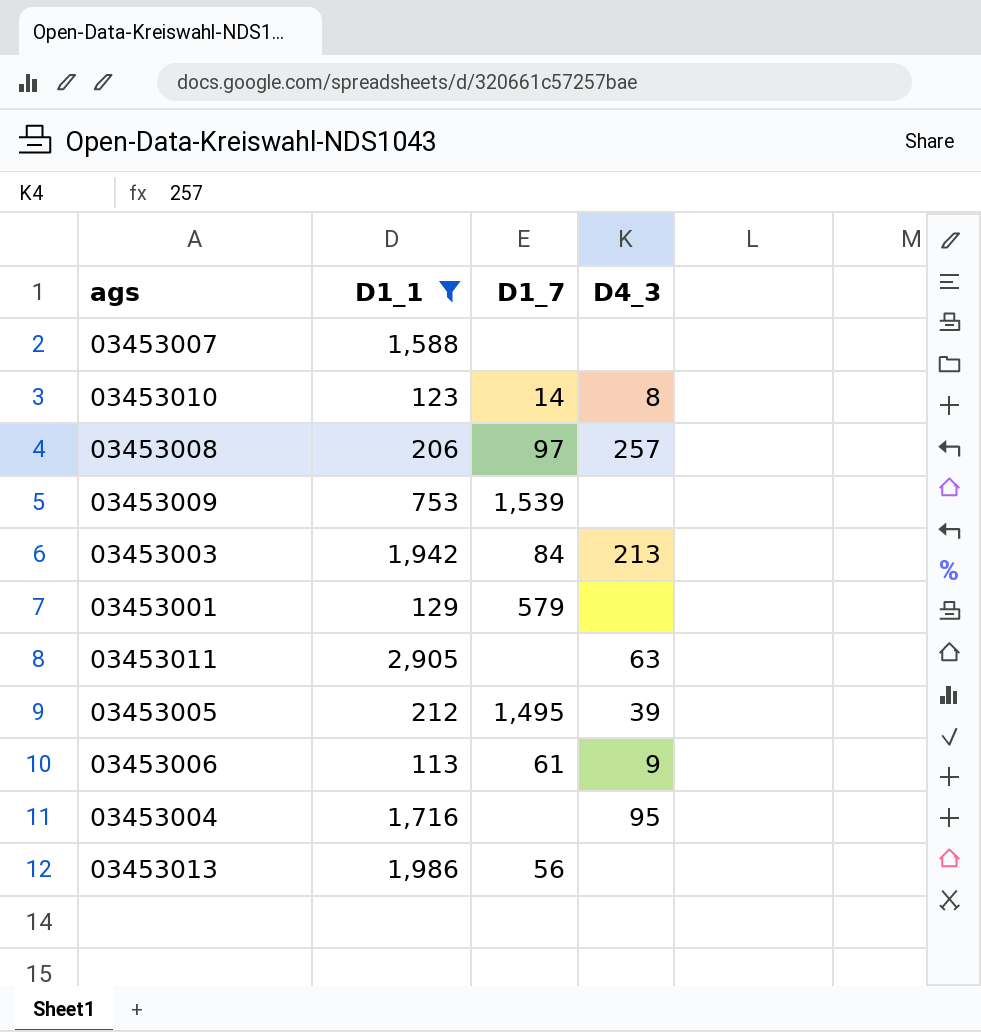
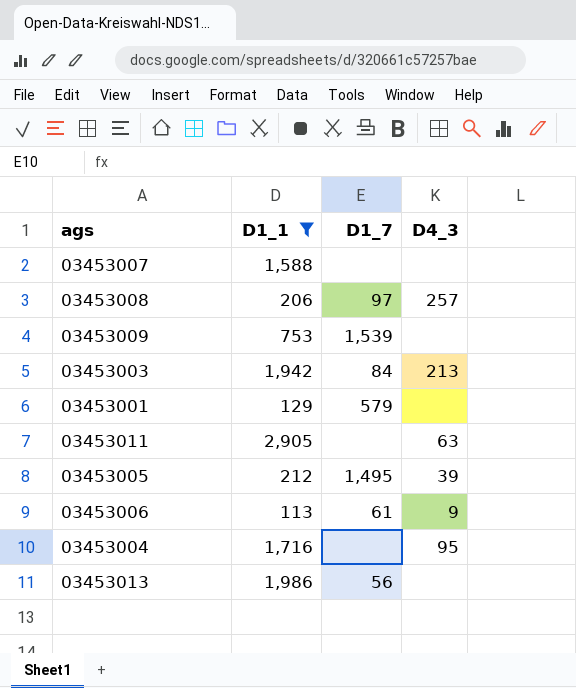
row 03453010: 123 | 14 | 8 -> none

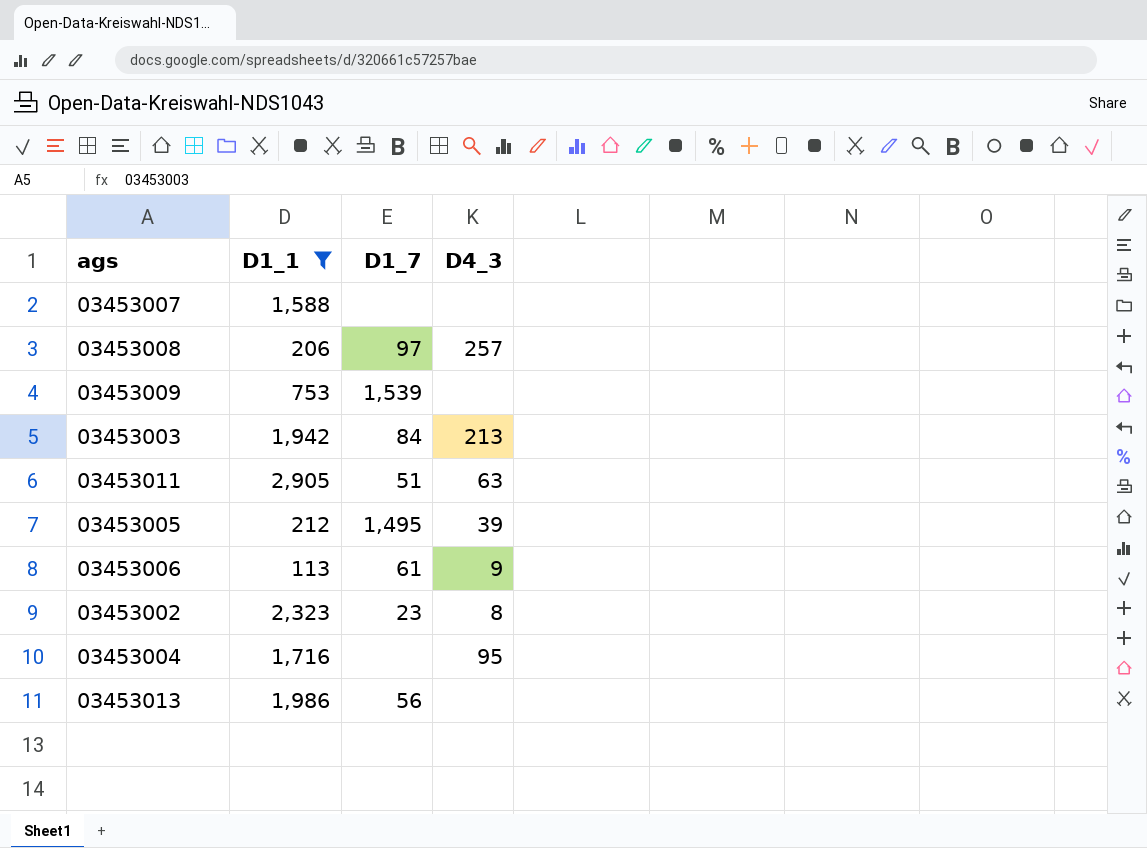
row 03453001: 129 | 579 | none -> none
03453011 | D1_7: none -> 51
row 03453002: none -> 2,323 | 23 | 8

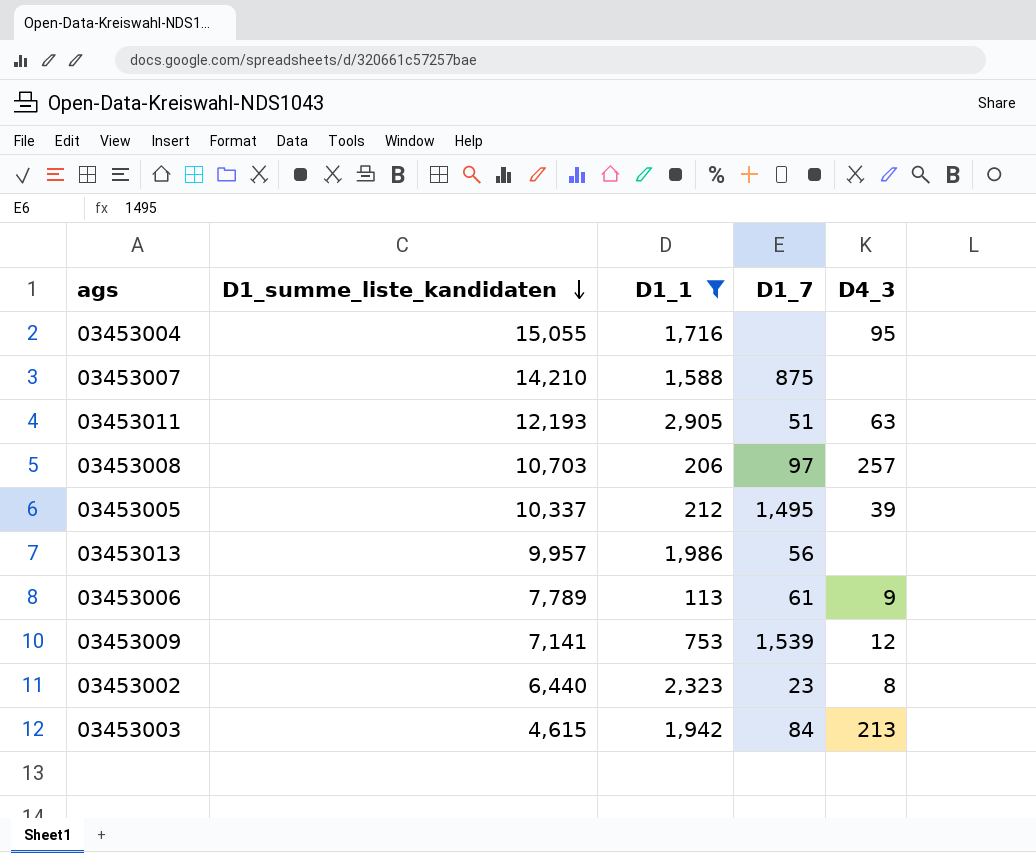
row order: none -> D1_summe_liste_kandidaten descending
column D1_summe_liste_kandidaten | position: none -> 2
03453007 | D1_7: none -> 875
03453009 | D4_3: none -> 12

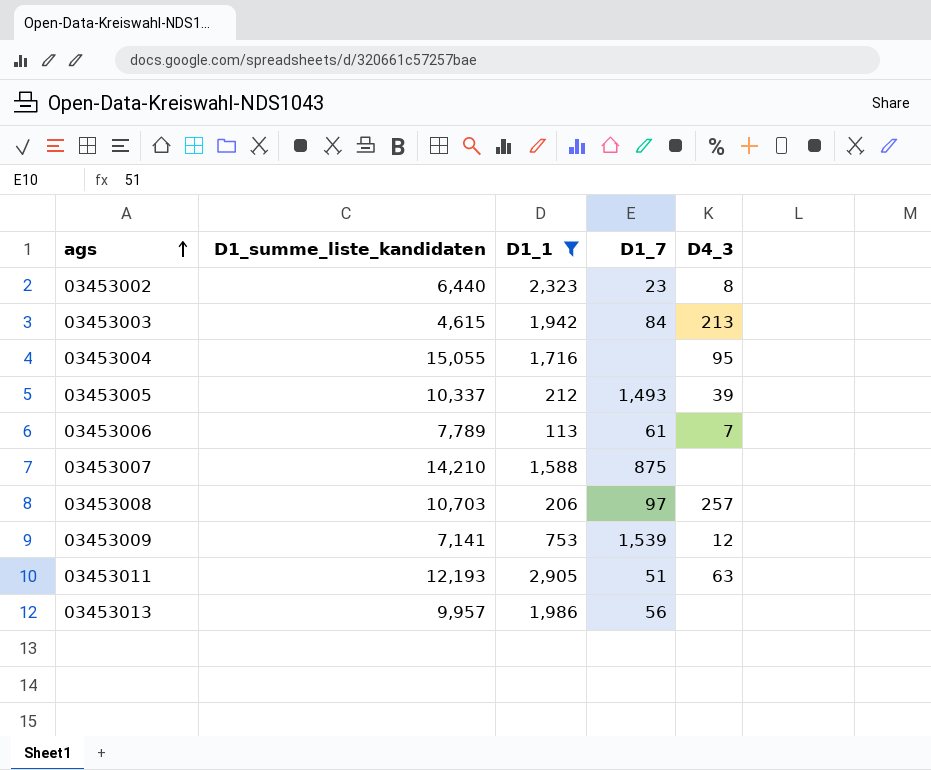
row order: D1_summe_liste_kandidaten descending -> ags ascending
03453005 | D1_7: 1,495 -> 1,493
03453006 | D4_3: 9 -> 7

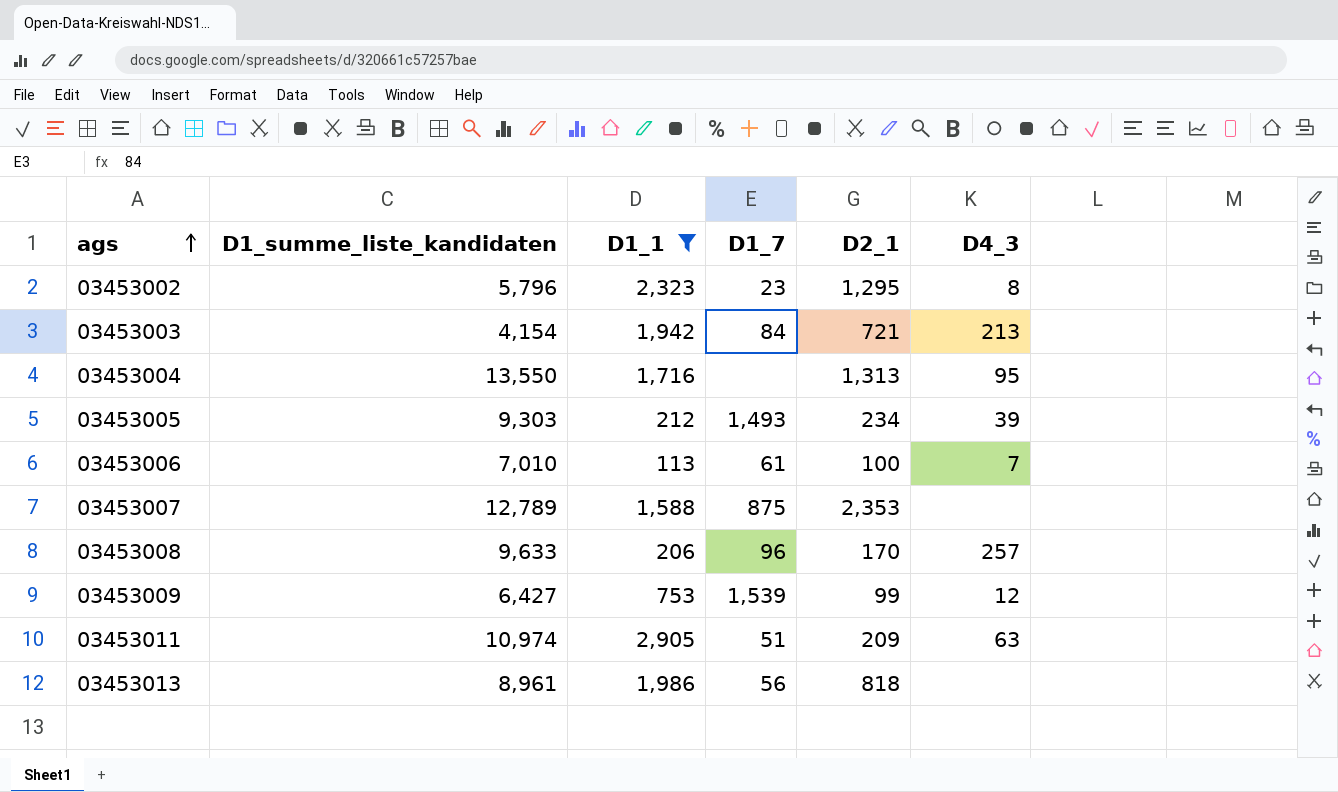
column D2_1 | position: none -> 5
03453002 | D1_summe_liste_kandidaten: 6,440 -> 5,796
03453003 | D1_summe_liste_kandidaten: 4,615 -> 4,154
03453004 | D1_summe_liste_kandidaten: 15,055 -> 13,550
03453005 | D1_summe_liste_kandidaten: 10,337 -> 9,303
03453006 | D1_summe_liste_kandidaten: 7,789 -> 7,010
03453007 | D1_summe_liste_kandidaten: 14,210 -> 12,789
03453008 | D1_summe_liste_kandidaten: 10,703 -> 9,633
03453008 | D1_7: 97 -> 96
03453009 | D1_summe_liste_kandidaten: 7,141 -> 6,427
03453011 | D1_summe_liste_kandidaten: 12,193 -> 10,974
03453013 | D1_summe_liste_kandidaten: 9,957 -> 8,961

